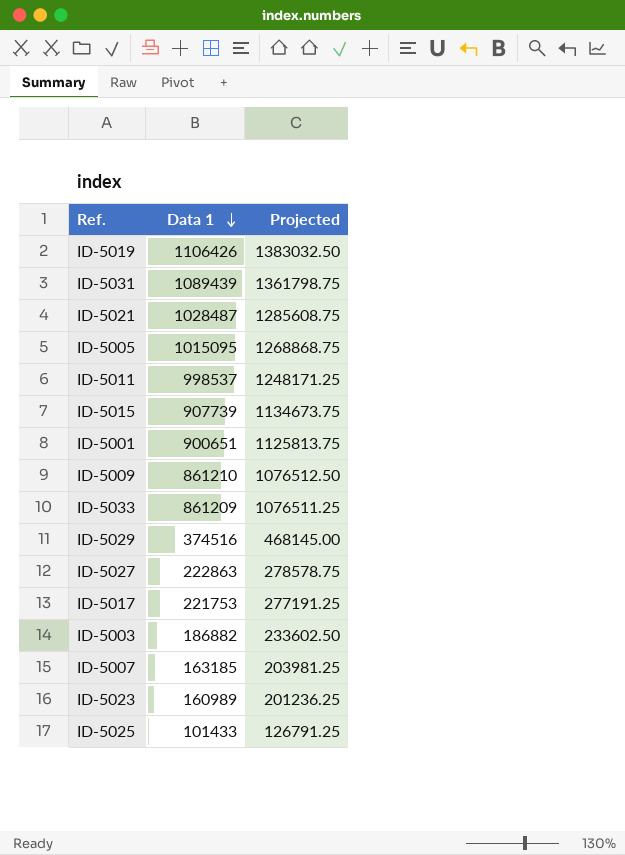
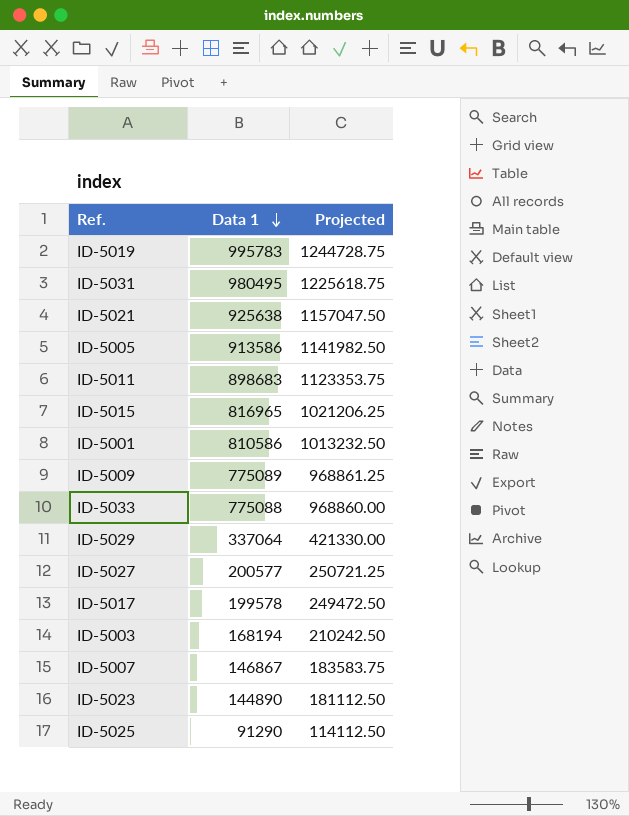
ID-5019 | Data 1: 1106426 -> 995783
ID-5019 | Projected: 1383032.50 -> 1244728.75
ID-5031 | Data 1: 1089439 -> 980495
ID-5031 | Projected: 1361798.75 -> 1225618.75
ID-5021 | Data 1: 1028487 -> 925638
ID-5021 | Projected: 1285608.75 -> 1157047.50
ID-5005 | Data 1: 1015095 -> 913586
ID-5005 | Projected: 1268868.75 -> 1141982.50
ID-5011 | Data 1: 998537 -> 898683
ID-5011 | Projected: 1248171.25 -> 1123353.75
ID-5015 | Data 1: 907739 -> 816965
ID-5015 | Projected: 1134673.75 -> 1021206.25
ID-5001 | Data 1: 900651 -> 810586
ID-5001 | Projected: 1125813.75 -> 1013232.50
ID-5009 | Data 1: 861210 -> 775089
ID-5009 | Projected: 1076512.50 -> 968861.25
ID-5033 | Data 1: 861209 -> 775088
ID-5033 | Projected: 1076511.25 -> 968860.00
ID-5029 | Data 1: 374516 -> 337064
ID-5029 | Projected: 468145.00 -> 421330.00
ID-5027 | Data 1: 222863 -> 200577
ID-5027 | Projected: 278578.75 -> 250721.25
ID-5017 | Data 1: 221753 -> 199578
ID-5017 | Projected: 277191.25 -> 249472.50
ID-5003 | Data 1: 186882 -> 168194
ID-5003 | Projected: 233602.50 -> 210242.50
ID-5007 | Data 1: 163185 -> 146867
ID-5007 | Projected: 203981.25 -> 183583.75
ID-5023 | Data 1: 160989 -> 144890
ID-5023 | Projected: 201236.25 -> 181112.50
ID-5025 | Data 1: 101433 -> 91290
ID-5025 | Projected: 126791.25 -> 114112.50

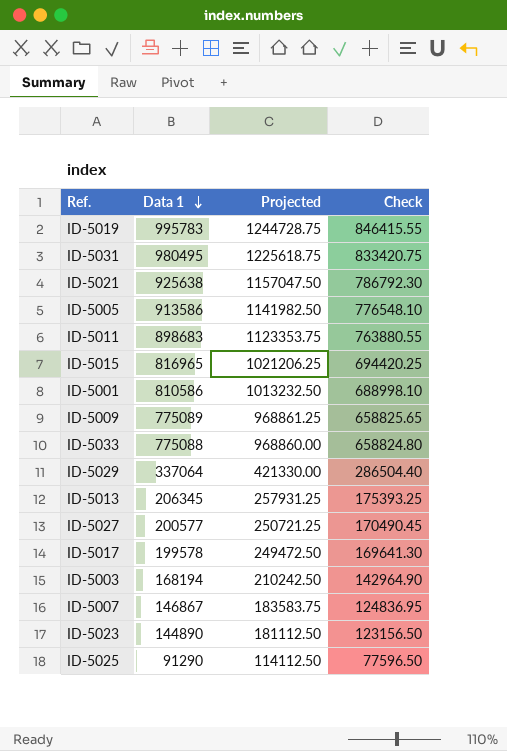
column Check | formula: none -> [Data 1] * 0.85
row ID-5013: none -> 206345 | 257931.25 | 175393.25

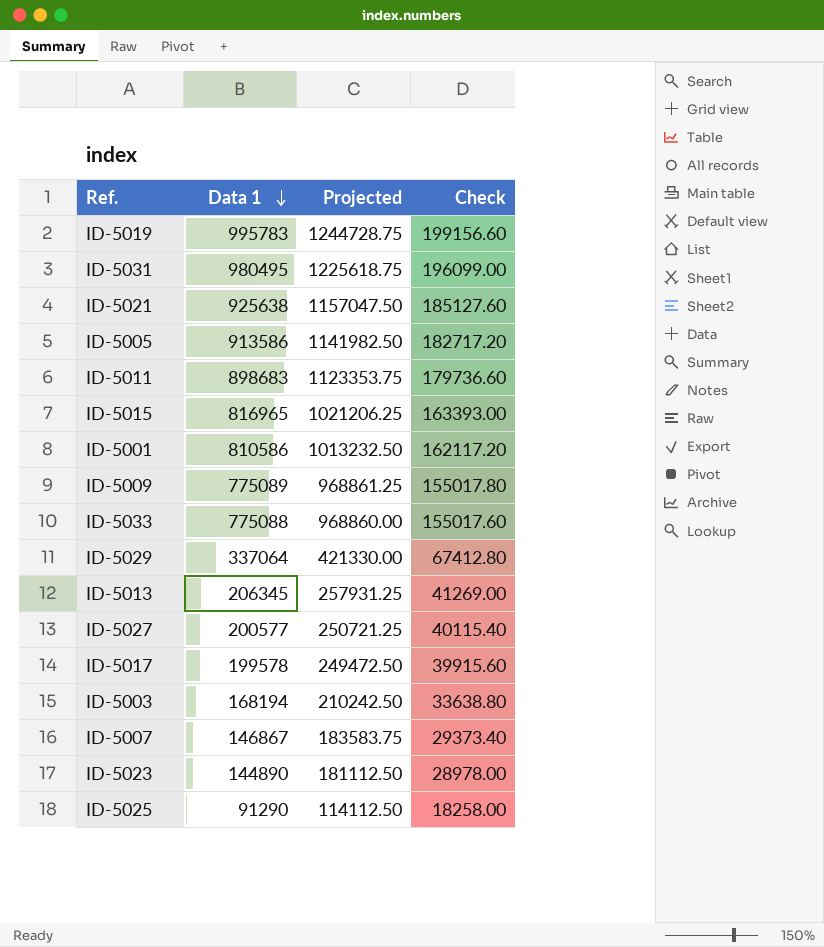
column Check | formula: [Data 1] * 0.85 -> [Data 1] * 0.2

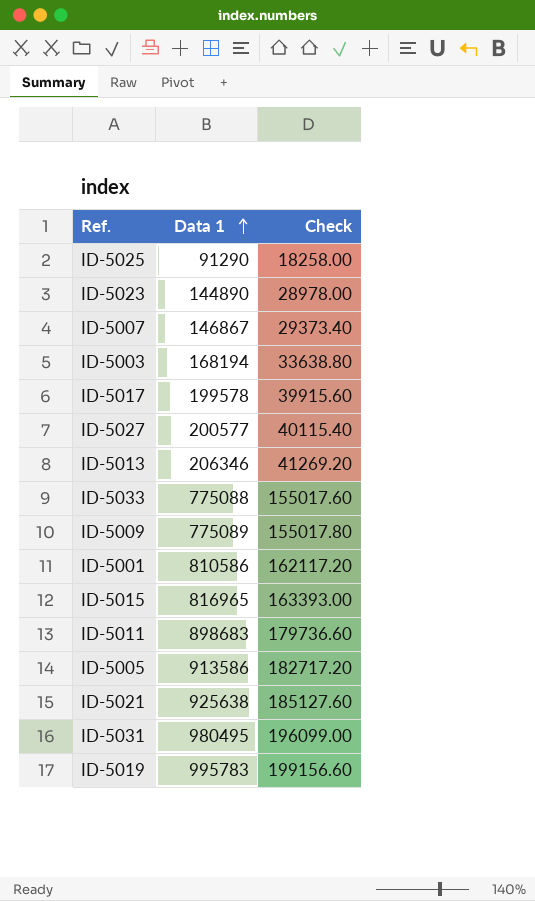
row order: Data 1 descending -> Data 1 ascending
column Projected | formula: [Data 1] * 1.25 -> none
row ID-5029: 337064 | 421330.00 | 67412.80 -> none
ID-5013 | Data 1: 206345 -> 206346
ID-5013 | Check: 41269.00 -> 41269.20

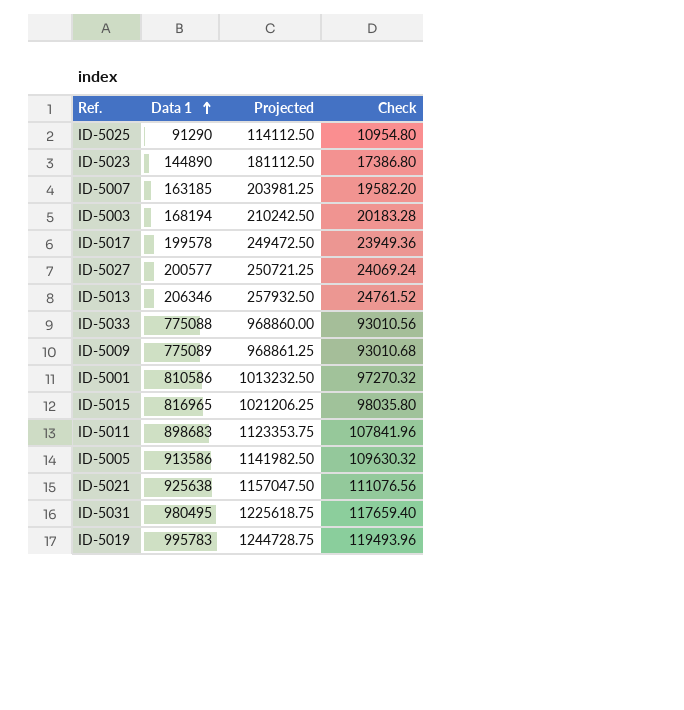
column Projected | formula: none -> [Data 1] * 1.25
column Check | formula: [Data 1] * 0.2 -> [Data 1] * 0.12
ID-5007 | Data 1: 146867 -> 163185

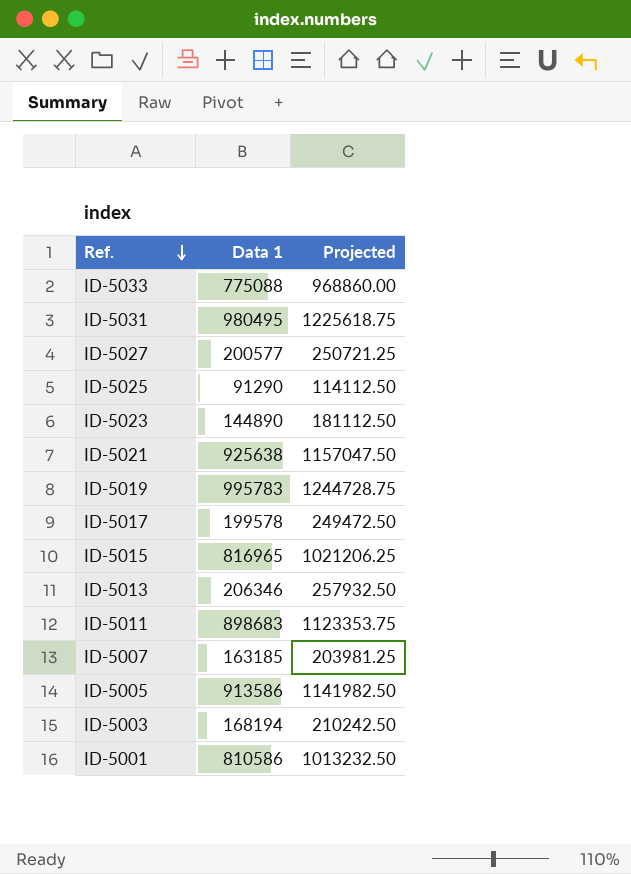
row order: Data 1 ascending -> Ref. descending
column Check | formula: [Data 1] * 0.12 -> none
row ID-5009: 775089 | 968861.25 | 93010.68 -> none

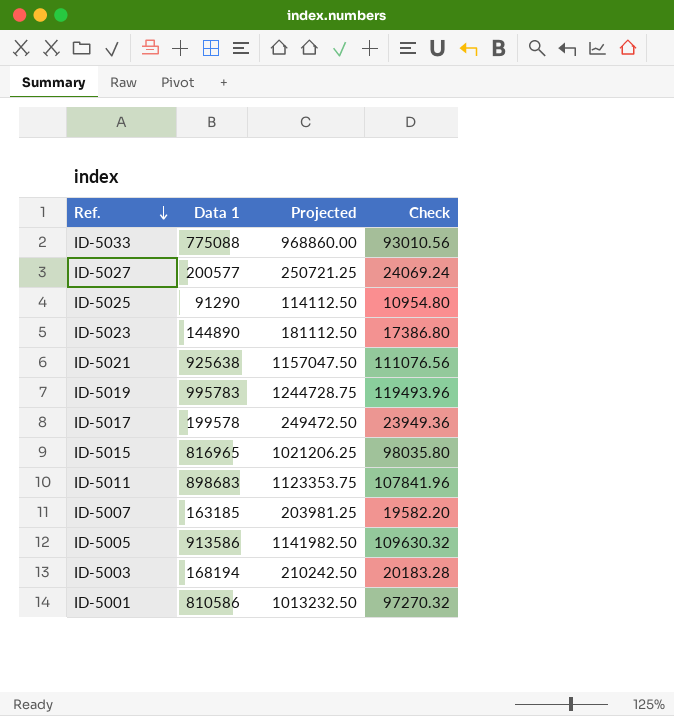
column Check | formula: none -> [Data 1] * 0.12
row ID-5031: 980495 | 1225618.75 -> none
row ID-5013: 206346 | 257932.50 -> none

